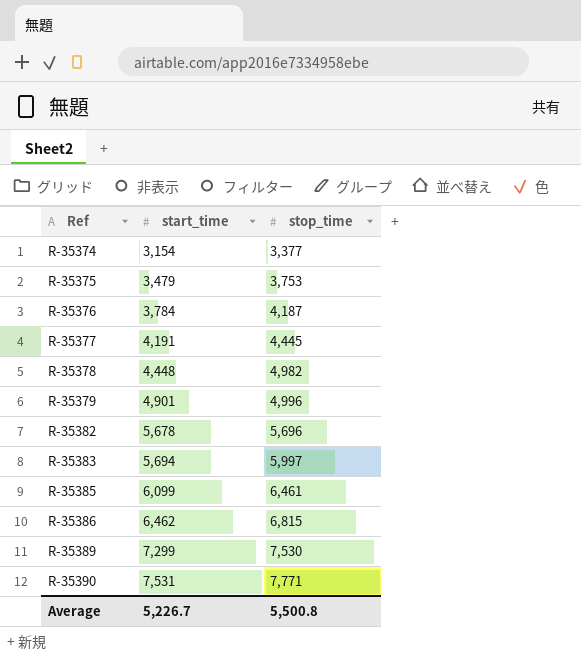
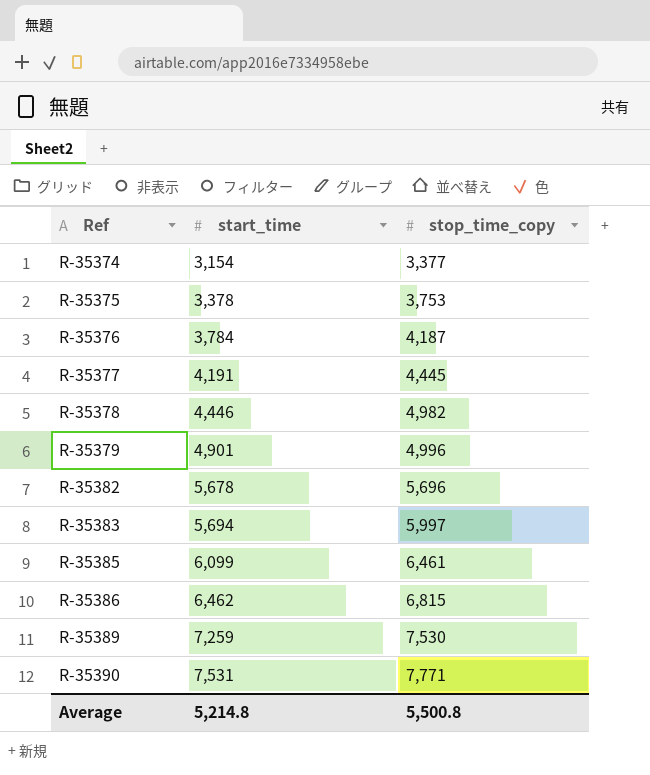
column name: stop_time -> stop_time_copy
R-35375 | start_time: 3,479 -> 3,378
R-35378 | start_time: 4,448 -> 4,446
R-35389 | start_time: 7,299 -> 7,259
Average | start_time: 5,226.7 -> 5,214.8

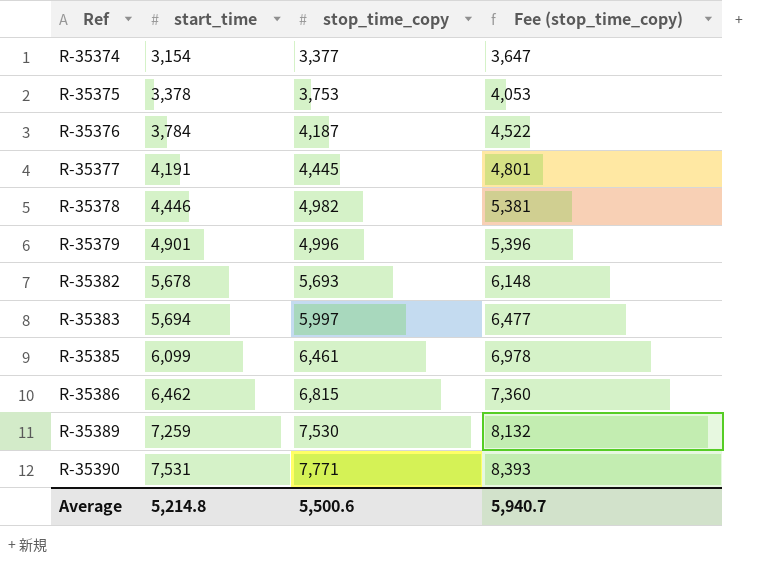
column Fee (stop_time_copy) | formula: none -> [stop_time_copy] * 1.08
R-35382 | stop_time_copy: 5,696 -> 5,693
Average | stop_time_copy: 5,500.8 -> 5,500.6

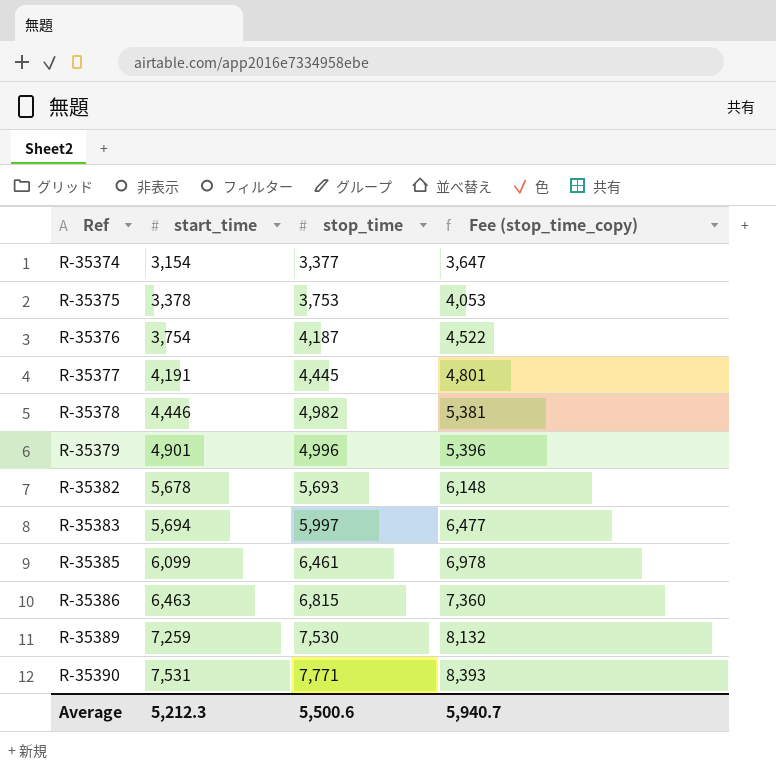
column name: stop_time_copy -> stop_time
R-35376 | start_time: 3,784 -> 3,754
R-35386 | start_time: 6,462 -> 6,463
Average | start_time: 5,214.8 -> 5,212.3

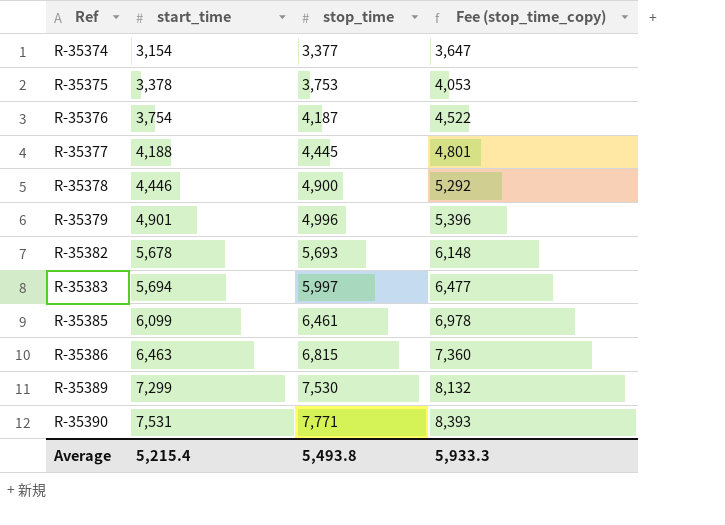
R-35377 | start_time: 4,191 -> 4,188
R-35378 | stop_time: 4,982 -> 4,900
R-35378 | Fee (stop_time_copy): 5,381 -> 5,292
R-35389 | start_time: 7,259 -> 7,299
Average | start_time: 5,212.3 -> 5,215.4
Average | stop_time: 5,500.6 -> 5,493.8
Average | Fee (stop_time_copy): 5,940.7 -> 5,933.3

